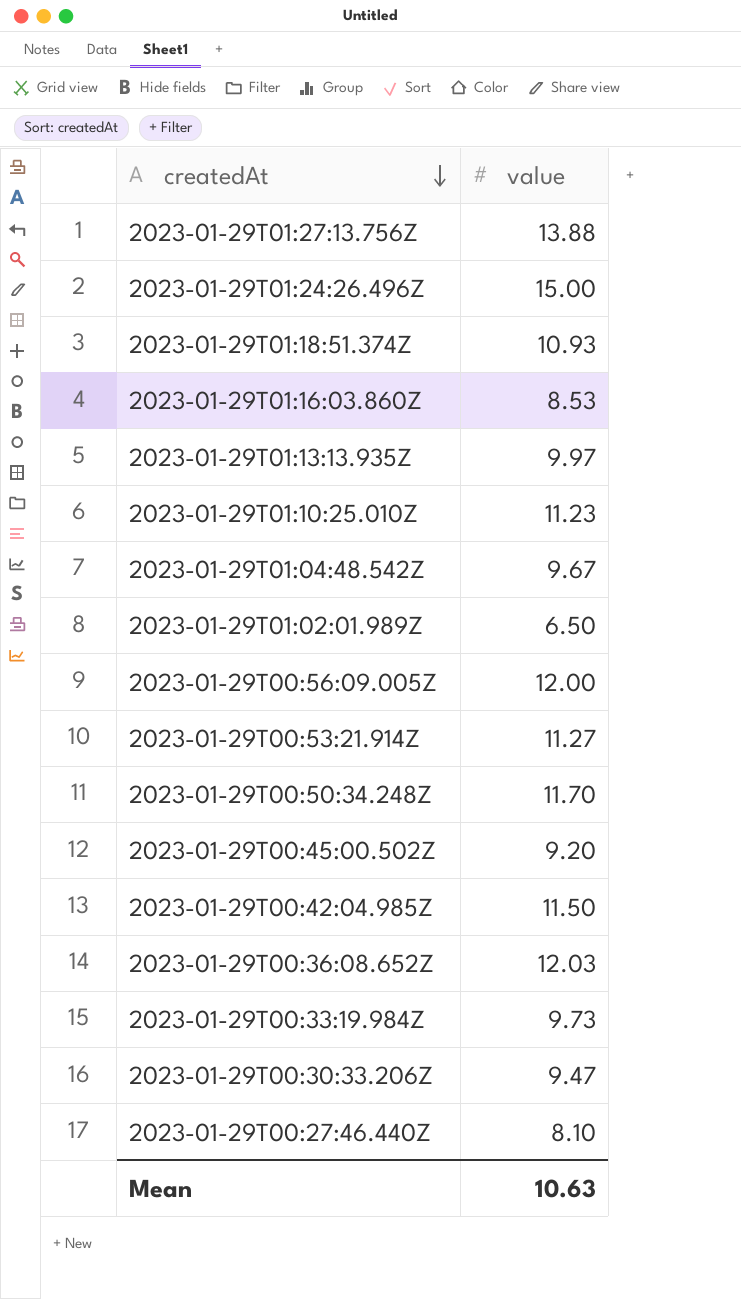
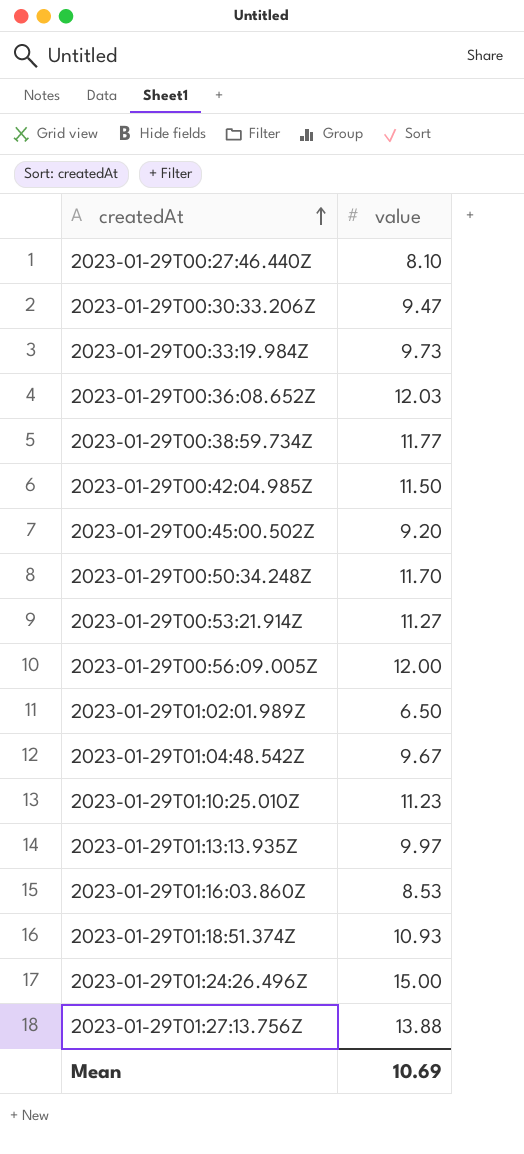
row order: createdAt descending -> createdAt ascending
row 2023-01-29T00:38:59.734Z: none -> 11.77
Mean | value: 10.63 -> 10.69

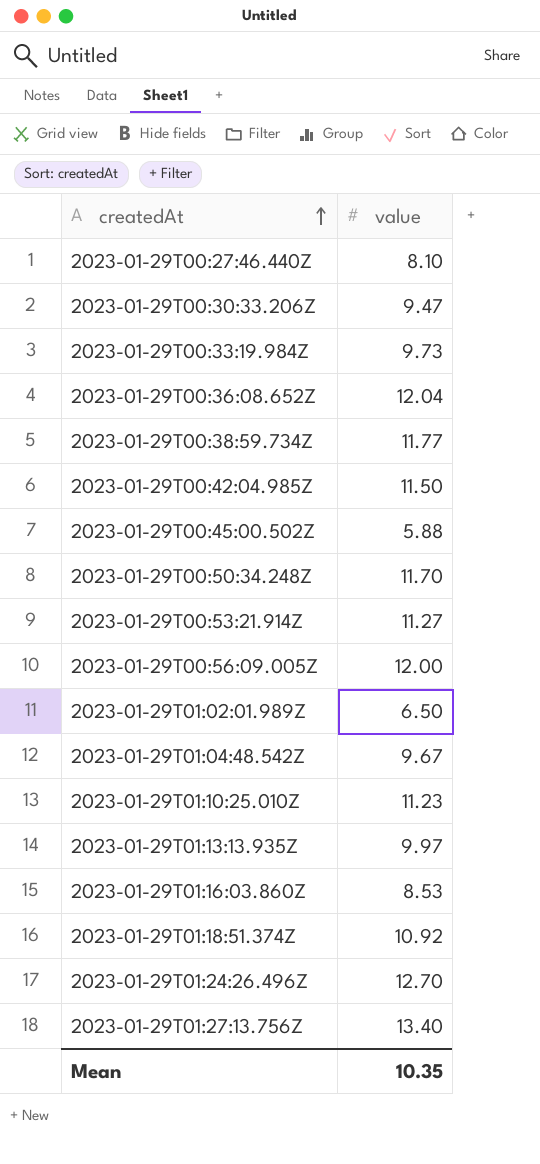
2023-01-29T00:36:08.652Z | value: 12.03 -> 12.04
2023-01-29T00:45:00.502Z | value: 9.20 -> 5.88
2023-01-29T01:18:51.374Z | value: 10.93 -> 10.92
2023-01-29T01:24:26.496Z | value: 15.00 -> 12.70
2023-01-29T01:27:13.756Z | value: 13.88 -> 13.40
Mean | value: 10.69 -> 10.35

